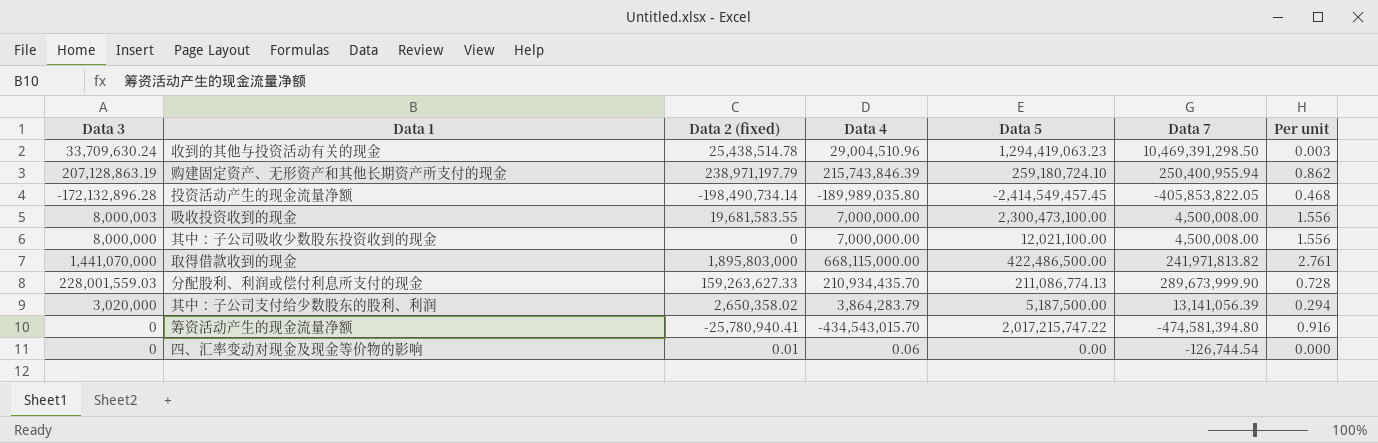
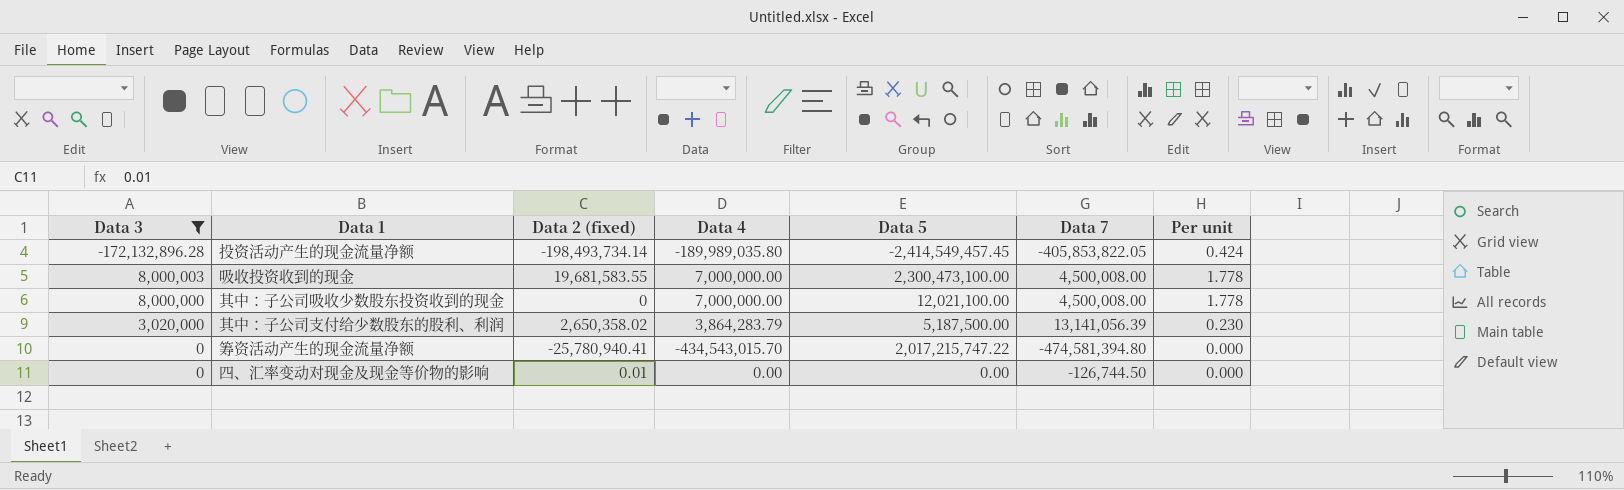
filter: none -> Data 3 <= 8,000,003
column Per unit | formula: [Data 4] / [Data 7] -> [Data 3] / [Data 7]
投资活动产生的现金流量净额 | Data 2 (fixed): -198,490,734.14 -> -198,493,734.14
四、汇率变动对现金及现金等价物的影响 | Data 4: 0.06 -> 0.00
四、汇率变动对现金及现金等价物的影响 | Data 7: -126,744.54 -> -126,744.50

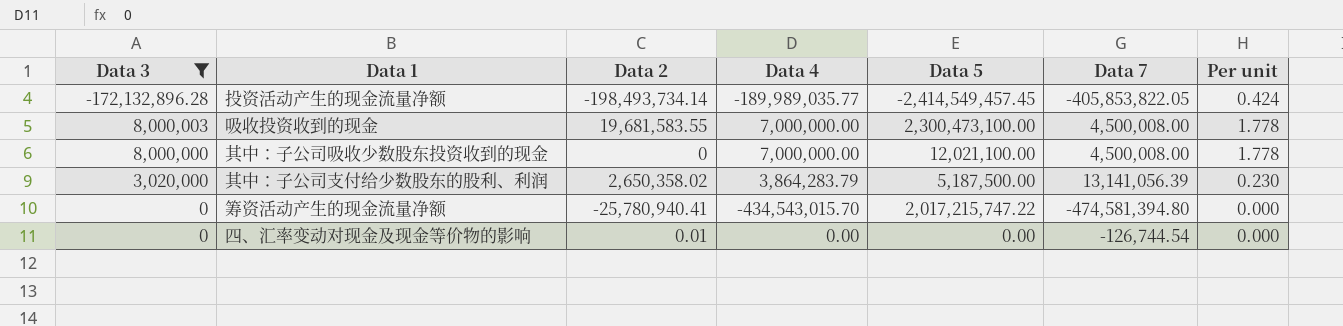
column name: Data 2 (fixed) -> Data 2
投资活动产生的现金流量净额 | Data 4: -189,989,035.80 -> -189,989,035.77
四、汇率变动对现金及现金等价物的影响 | Data 7: -126,744.50 -> -126,744.54

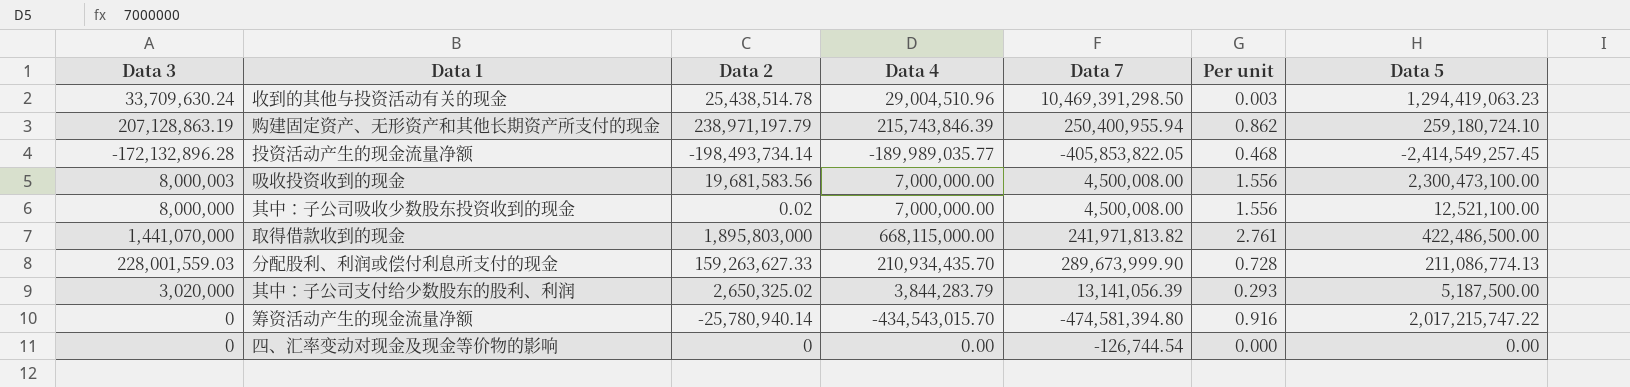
filter: Data 3 <= 8,000,003 -> none
column Per unit | formula: [Data 3] / [Data 7] -> [Data 4] / [Data 7]
column Data 5 | position: 5 -> 7
投资活动产生的现金流量净额 | Data 5: -2,414,549,457.45 -> -2,414,549,257.45
吸收投资收到的现金 | Data 2: 19,681,583.55 -> 19,681,583.56
其中：子公司吸收少数股东投资收到的现金 | Data 2: 0 -> 0.02
其中：子公司吸收少数股东投资收到的现金 | Data 5: 12,021,100.00 -> 12,521,100.00
其中：子公司支付给少数股东的股利、利润 | Data 2: 2,650,358.02 -> 2,650,325.02
其中：子公司支付给少数股东的股利、利润 | Data 4: 3,864,283.79 -> 3,844,283.79
筹资活动产生的现金流量净额 | Data 2: -25,780,940.41 -> -25,780,940.14
四、汇率变动对现金及现金等价物的影响 | Data 2: 0.01 -> 0

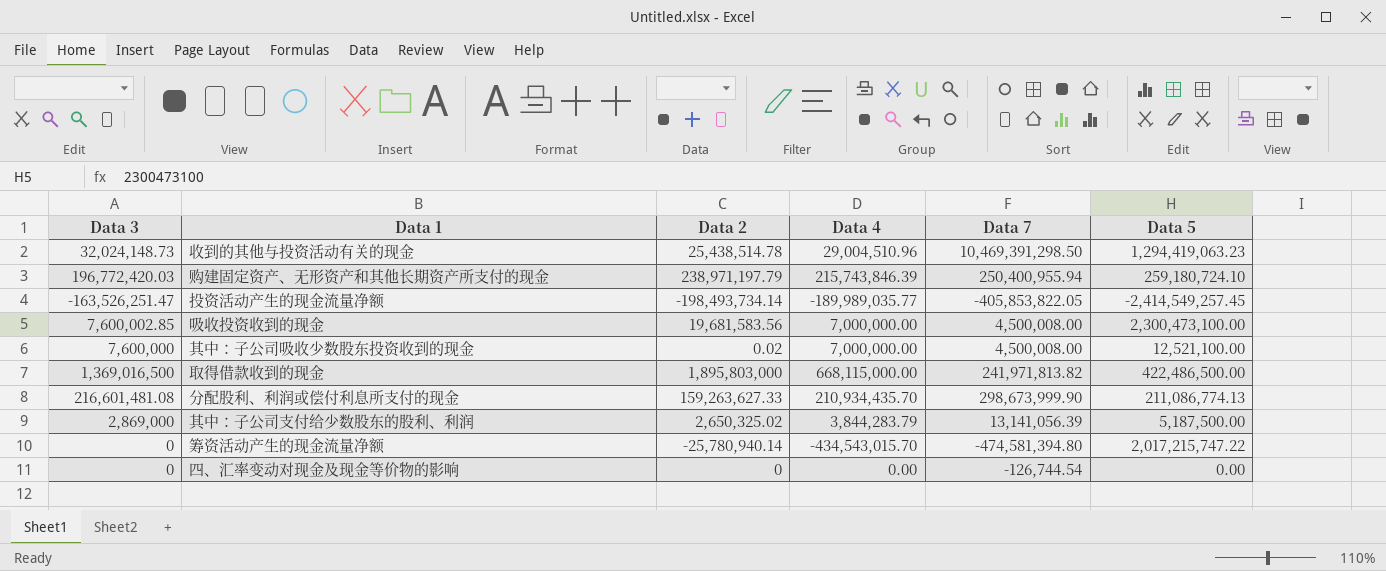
column Per unit | formula: [Data 4] / [Data 7] -> none
收到的其他与投资活动有关的现金 | Data 3: 33,709,630.24 -> 32,024,148.73
购建固定资产、无形资产和其他长期资产所支付的现金 | Data 3: 207,128,863.19 -> 196,772,420.03
投资活动产生的现金流量净额 | Data 3: -172,132,896.28 -> -163,526,251.47
吸收投资收到的现金 | Data 3: 8,000,003 -> 7,600,002.85
其中：子公司吸收少数股东投资收到的现金 | Data 3: 8,000,000 -> 7,600,000
取得借款收到的现金 | Data 3: 1,441,070,000 -> 1,369,016,500
分配股利、利润或偿付利息所支付的现金 | Data 3: 228,001,559.03 -> 216,601,481.08
分配股利、利润或偿付利息所支付的现金 | Data 7: 289,673,999.90 -> 298,673,999.90
其中：子公司支付给少数股东的股利、利润 | Data 3: 3,020,000 -> 2,869,000

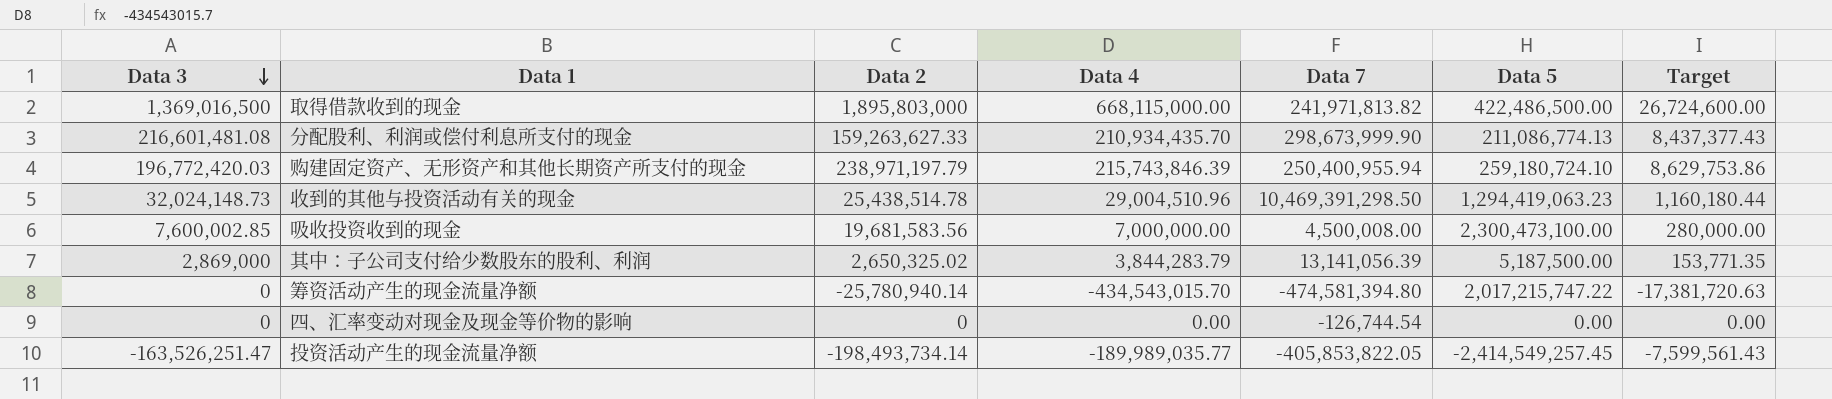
row order: none -> Data 3 descending
column Target | formula: none -> [Data 4] * 0.04
row 其中：子公司吸收少数股东投资收到的现金: 7,600,000 | 0.02 | 7,000,000.00 | 4,500,008.00 | 12,521,100.00 -> none

